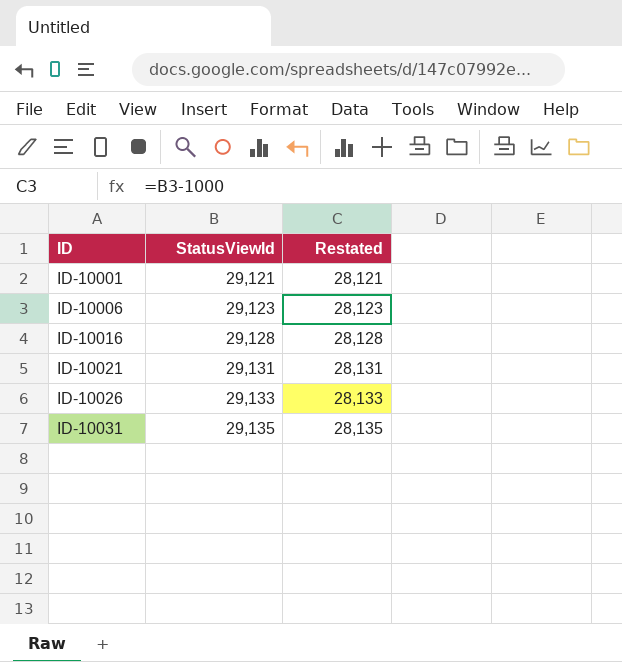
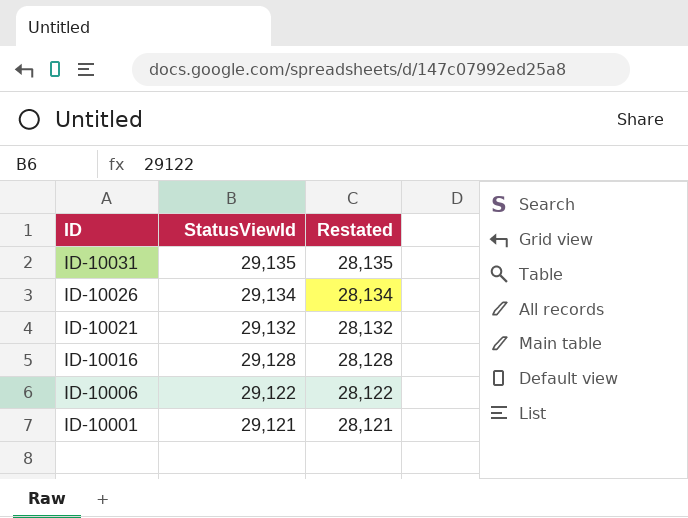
row order: ID ascending -> ID descending
ID-10026 | StatusViewId: 29,133 -> 29,134
ID-10026 | Restated: 28,133 -> 28,134
ID-10021 | StatusViewId: 29,131 -> 29,132
ID-10021 | Restated: 28,131 -> 28,132
ID-10006 | StatusViewId: 29,123 -> 29,122
ID-10006 | Restated: 28,123 -> 28,122

